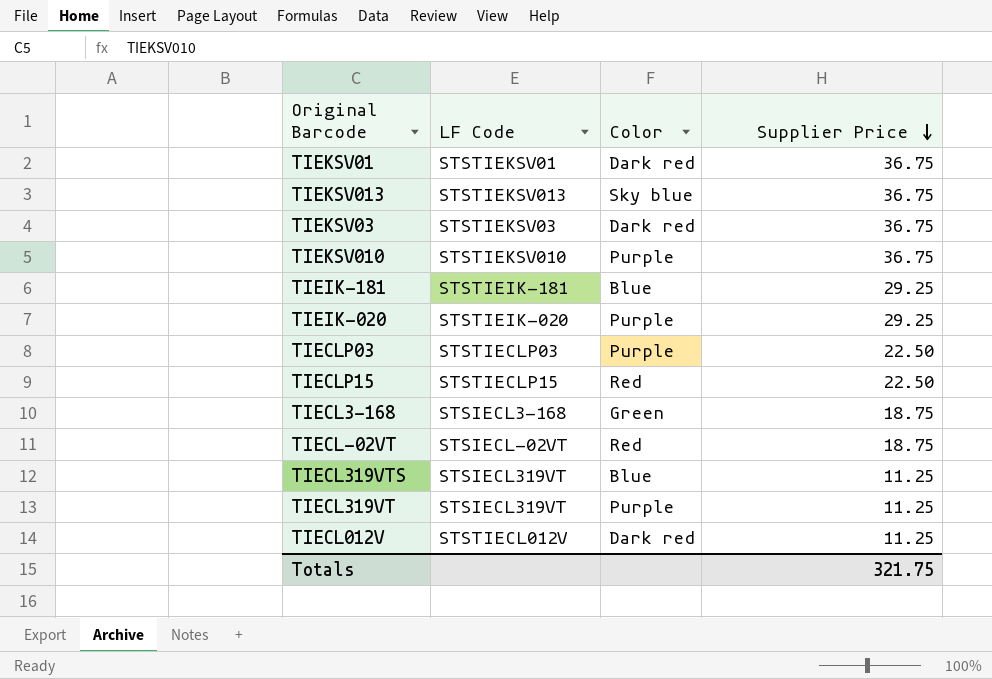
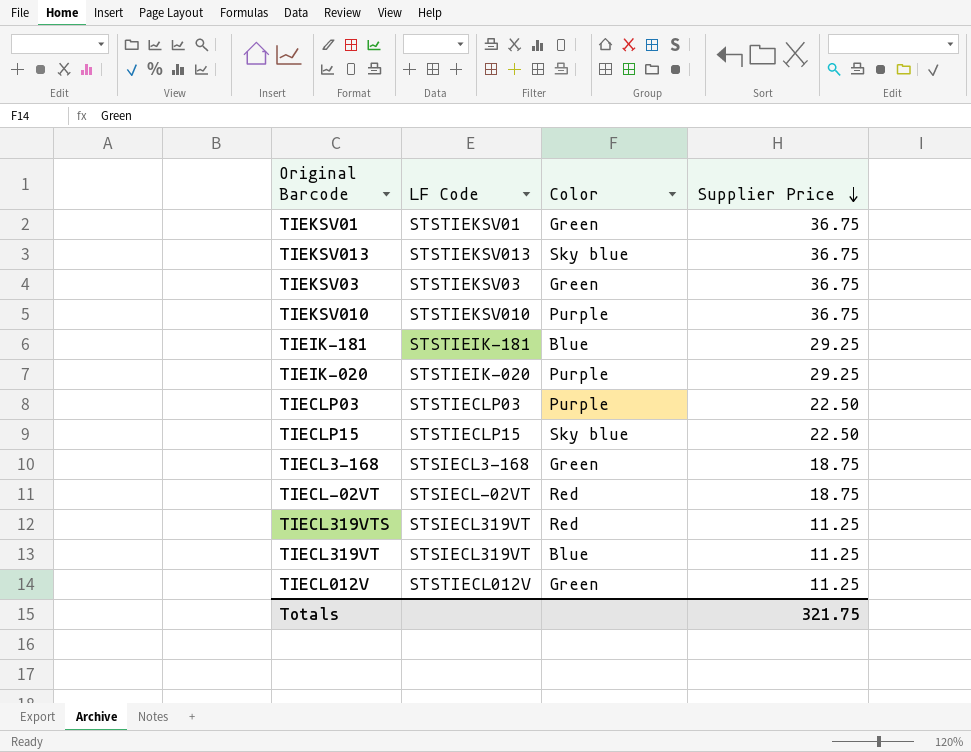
TIEKSV01 | Color: Dark red -> Green
TIEKSV03 | Color: Dark red -> Green
TIECLP15 | Color: Red -> Sky blue
TIECL319VTS | Color: Blue -> Red
TIECL319VT | Color: Purple -> Blue
TIECL012V | Color: Dark red -> Green

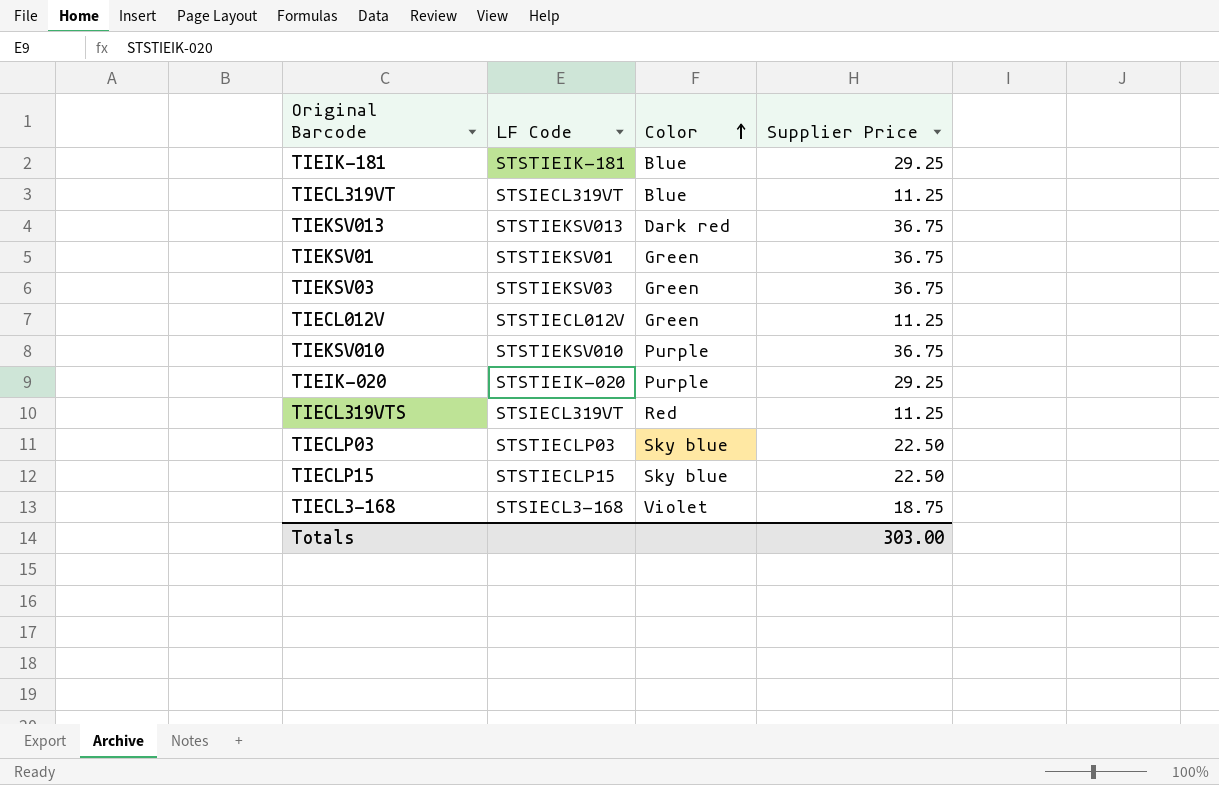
row order: Supplier Price descending -> Color ascending
row TIECL-02VT: STSIECL-02VT | Red | 18.75 -> none
TIEKSV013 | Color: Sky blue -> Dark red
TIECLP03 | Color: Purple -> Sky blue
TIECL3-168 | Color: Green -> Violet
Totals | Supplier Price: 321.75 -> 303.00

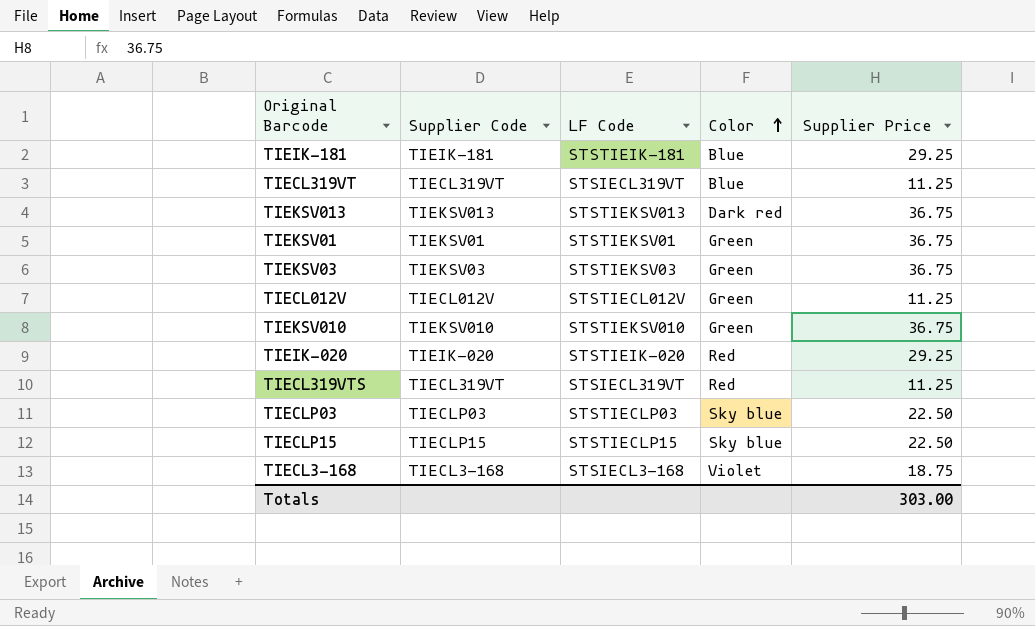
column Supplier Code | position: none -> 2
TIEKSV010 | Color: Purple -> Green
TIEIK-020 | Color: Purple -> Red

